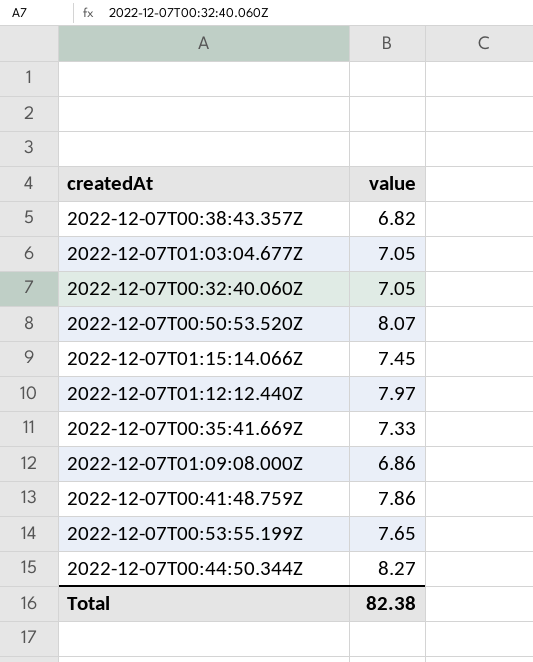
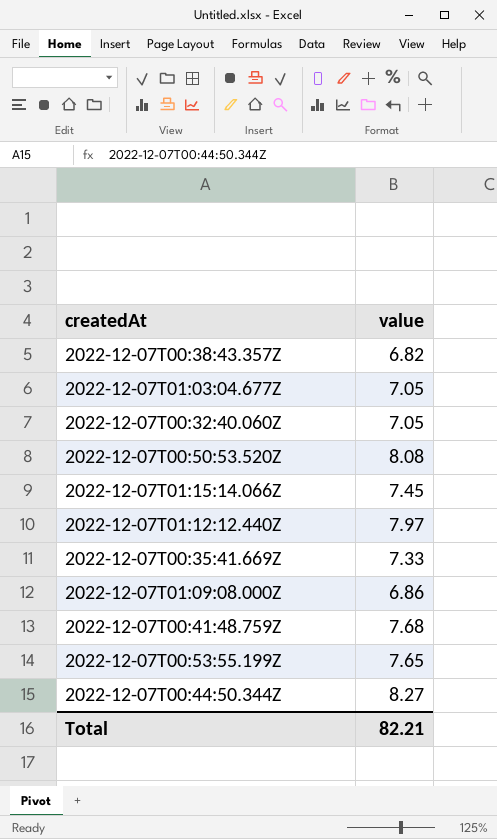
2022-12-07T00:50:53.520Z | value: 8.07 -> 8.08
2022-12-07T00:41:48.759Z | value: 7.86 -> 7.68
Total | value: 82.38 -> 82.21

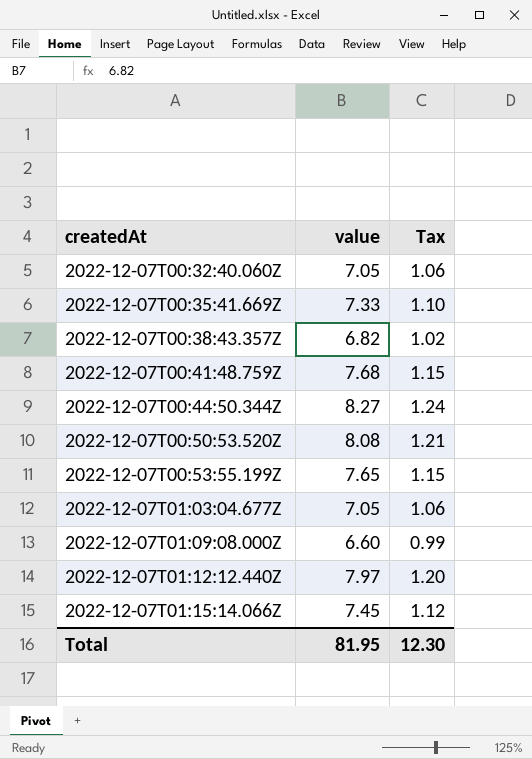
row order: none -> createdAt ascending
column Tax | formula: none -> [value] * 0.15
2022-12-07T01:09:08.000Z | value: 6.86 -> 6.60
Total | value: 82.21 -> 81.95

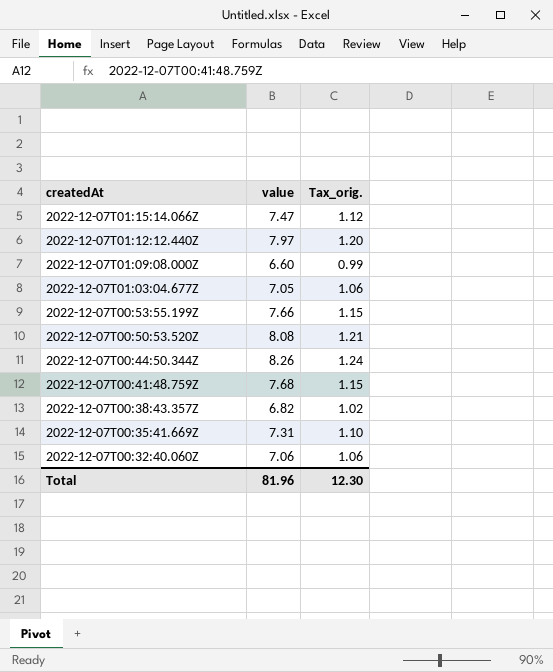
row order: createdAt ascending -> createdAt descending
column name: Tax -> Tax_orig.
2022-12-07T01:15:14.066Z | value: 7.45 -> 7.47
2022-12-07T00:53:55.199Z | value: 7.65 -> 7.66
2022-12-07T00:44:50.344Z | value: 8.27 -> 8.26
2022-12-07T00:35:41.669Z | value: 7.33 -> 7.31
2022-12-07T00:32:40.060Z | value: 7.05 -> 7.06
Total | value: 81.95 -> 81.96

